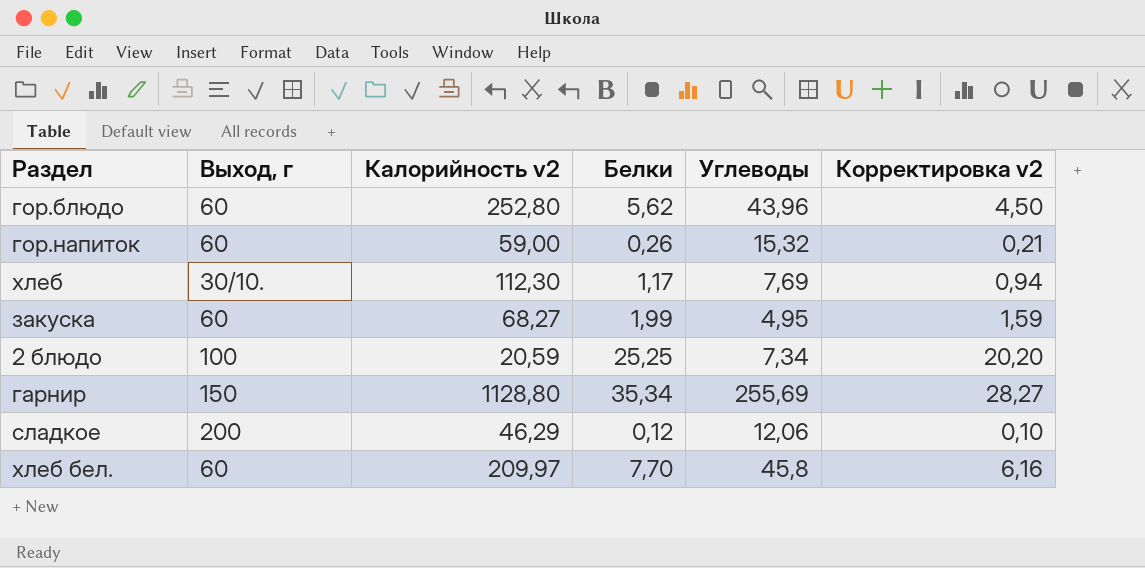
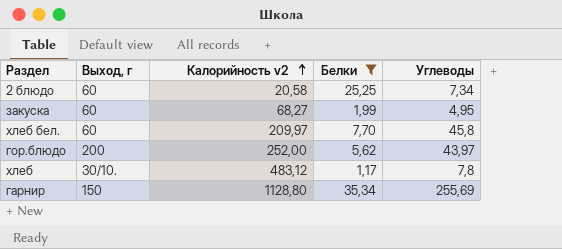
filter: none -> Белки >= 1,17
row order: none -> Калорийность v2 ascending
column Корректировка v2 | formula: [Белки] * 0,8 -> none
2 блюдо | Выход, г: 100 -> 60
2 блюдо | Калорийность v2: 20,59 -> 20,58
гор.блюдо | Выход, г: 60 -> 200
гор.блюдо | Калорийность v2: 252,80 -> 252,00
гор.блюдо | Углеводы: 43,96 -> 43,97
хлеб | Калорийность v2: 112,30 -> 483,12
хлеб | Углеводы: 7,69 -> 7,8

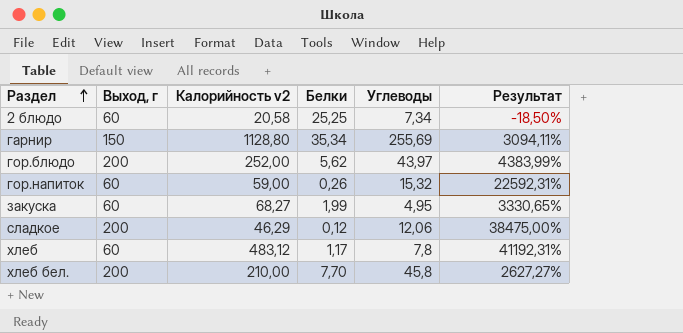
filter: Белки >= 1,17 -> none
row order: Калорийность v2 ascending -> Раздел ascending
column Результат | formula: none -> ([Калорийность v2] - [Белки]) / [Белки]
хлеб | Выход, г: 30/10. -> 60
хлеб бел. | Выход, г: 60 -> 200
хлеб бел. | Калорийность v2: 209,97 -> 210,00

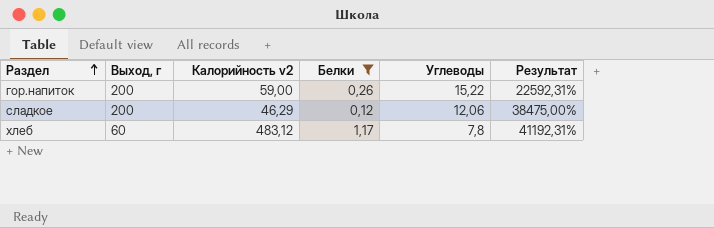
filter: none -> Белки <= 1,17
гор.напиток | Выход, г: 60 -> 200
гор.напиток | Углеводы: 15,32 -> 15,22

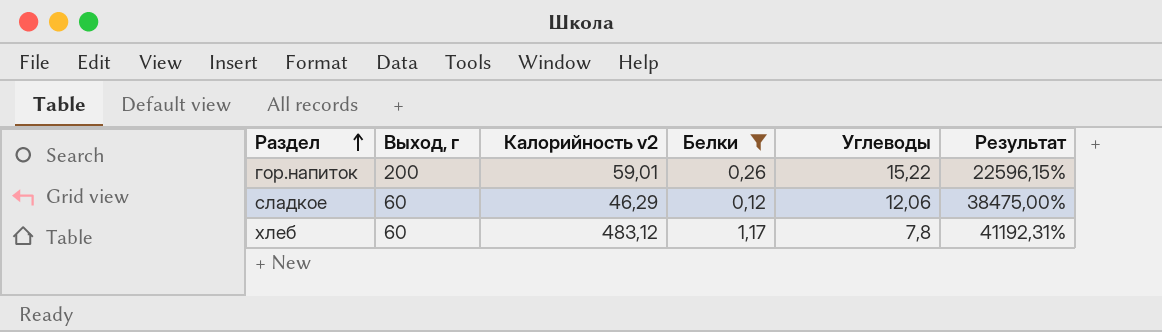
гор.напиток | Калорийность v2: 59,00 -> 59,01
гор.напиток | Результат: 22592,31% -> 22596,15%
сладкое | Выход, г: 200 -> 60

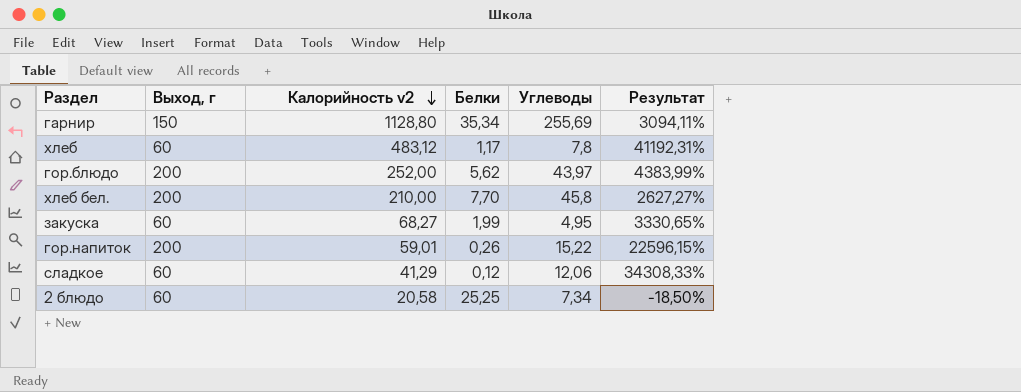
filter: Белки <= 1,17 -> none
row order: Раздел ascending -> Калорийность v2 descending
сладкое | Калорийность v2: 46,29 -> 41,29
сладкое | Результат: 38475,00% -> 34308,33%

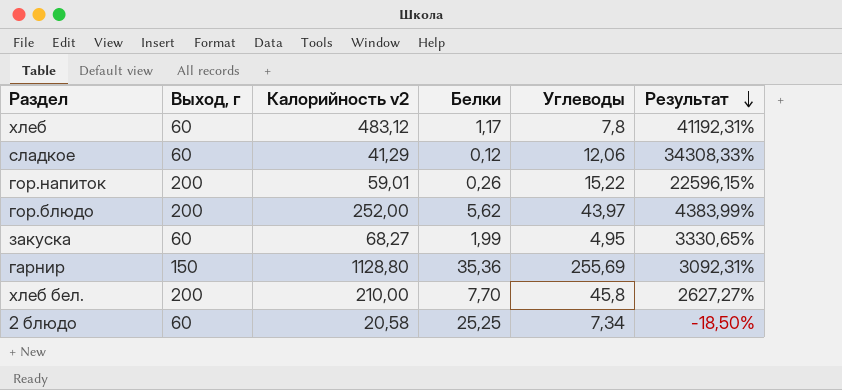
row order: Калорийность v2 descending -> Результат descending
гарнир | Белки: 35,34 -> 35,36
гарнир | Результат: 3094,11% -> 3092,31%

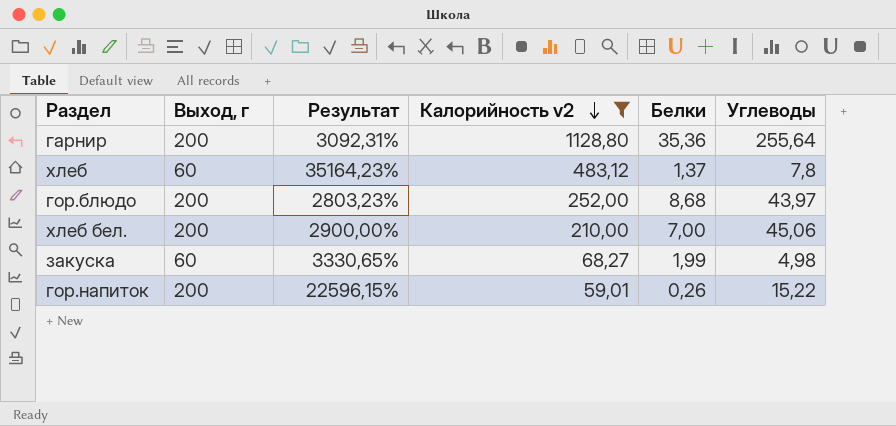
filter: none -> Калорийность v2 >= 59,01
row order: Результат descending -> Калорийность v2 descending
column Результат | position: 6 -> 3
гарнир | Выход, г: 150 -> 200
гарнир | Углеводы: 255,69 -> 255,64
хлеб | Результат: 41192,31% -> 35164,23%
хлеб | Белки: 1,17 -> 1,37
гор.блюдо | Результат: 4383,99% -> 2803,23%
гор.блюдо | Белки: 5,62 -> 8,68
хлеб бел. | Результат: 2627,27% -> 2900,00%
хлеб бел. | Белки: 7,70 -> 7,00
хлеб бел. | Углеводы: 45,8 -> 45,06
закуска | Углеводы: 4,95 -> 4,98

